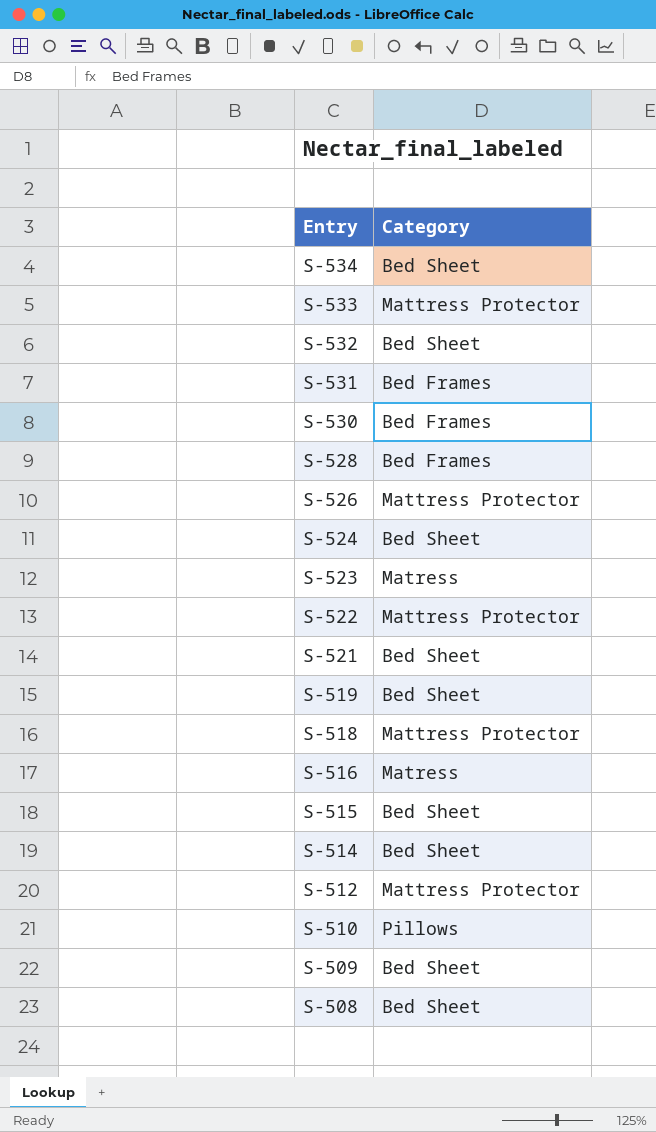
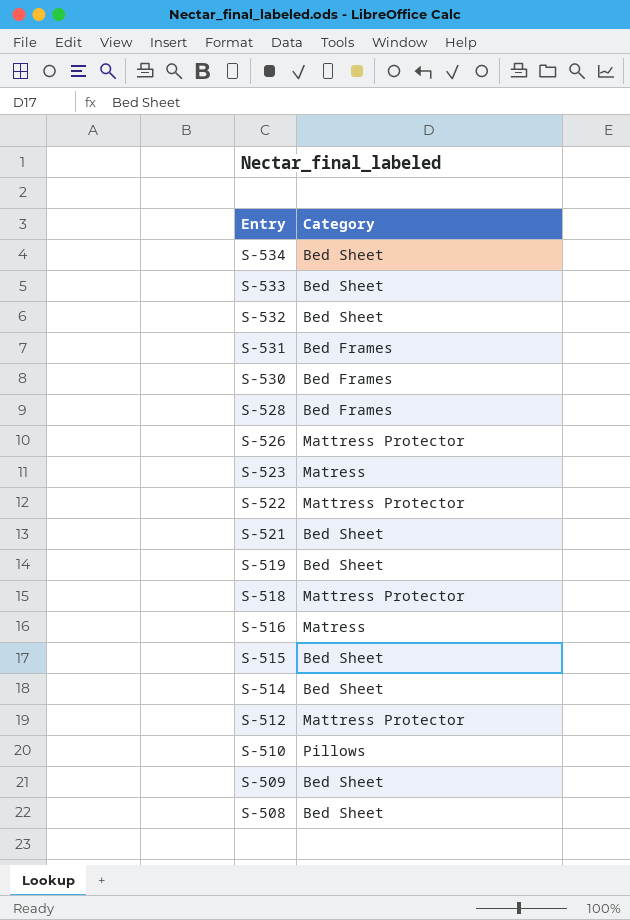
row S-524: Bed Sheet -> none
S-533 | Category: Mattress Protector -> Bed Sheet

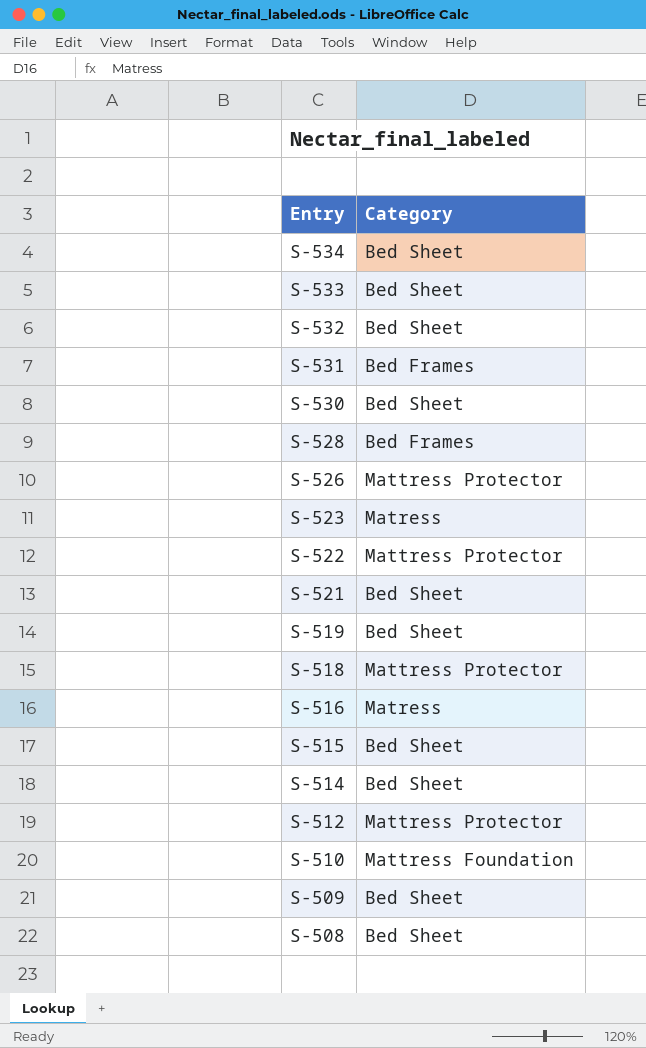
S-530 | Category: Bed Frames -> Bed Sheet
S-510 | Category: Pillows -> Mattress Foundation

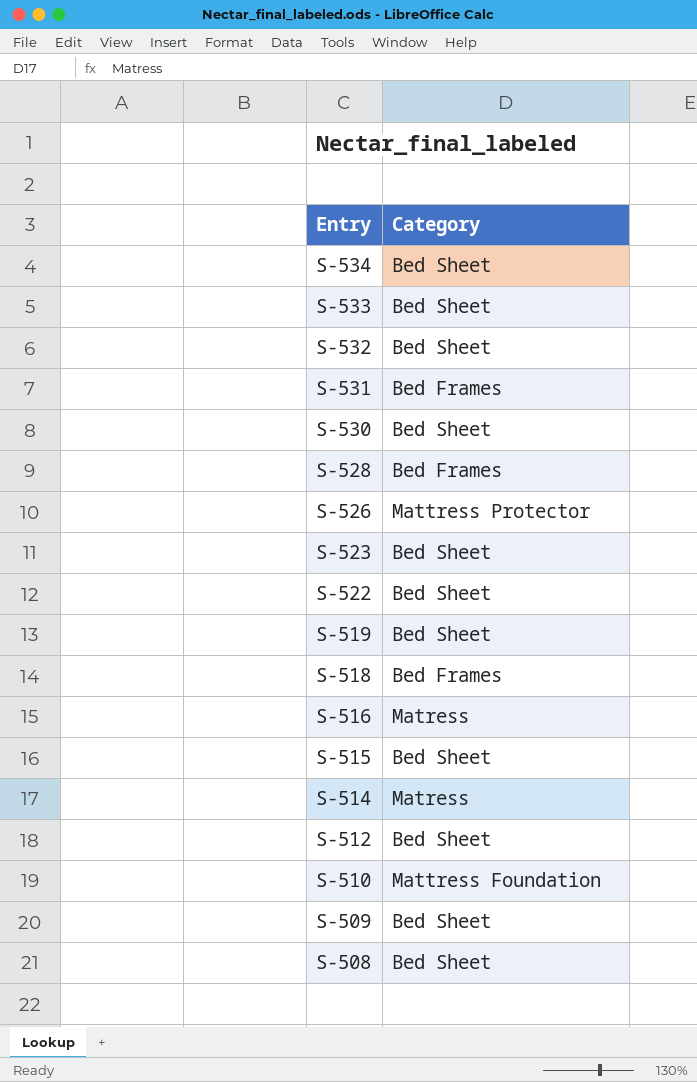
row S-521: Bed Sheet -> none
S-523 | Category: Matress -> Bed Sheet
S-522 | Category: Mattress Protector -> Bed Sheet
S-518 | Category: Mattress Protector -> Bed Frames
S-514 | Category: Bed Sheet -> Matress
S-512 | Category: Mattress Protector -> Bed Sheet

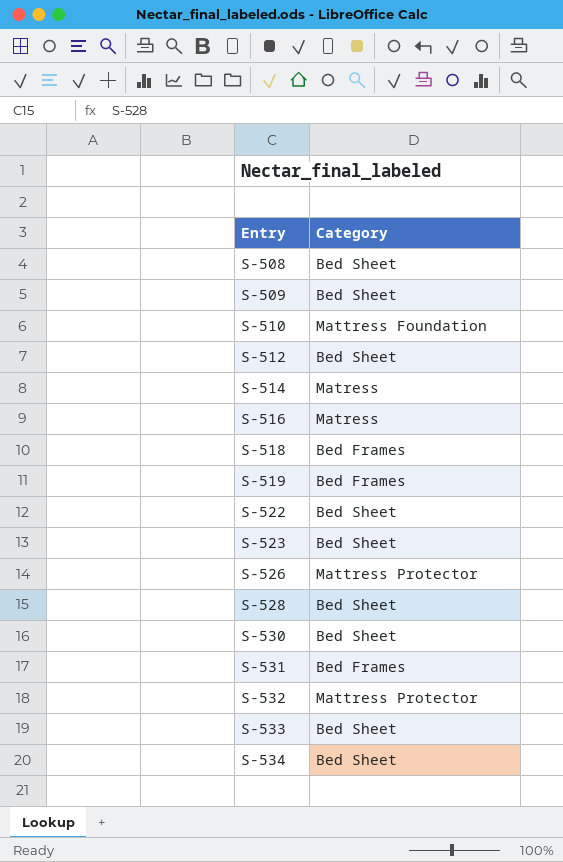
row order: Entry descending -> Entry ascending
row S-515: Bed Sheet -> none
S-519 | Category: Bed Sheet -> Bed Frames
S-528 | Category: Bed Frames -> Bed Sheet
S-532 | Category: Bed Sheet -> Mattress Protector

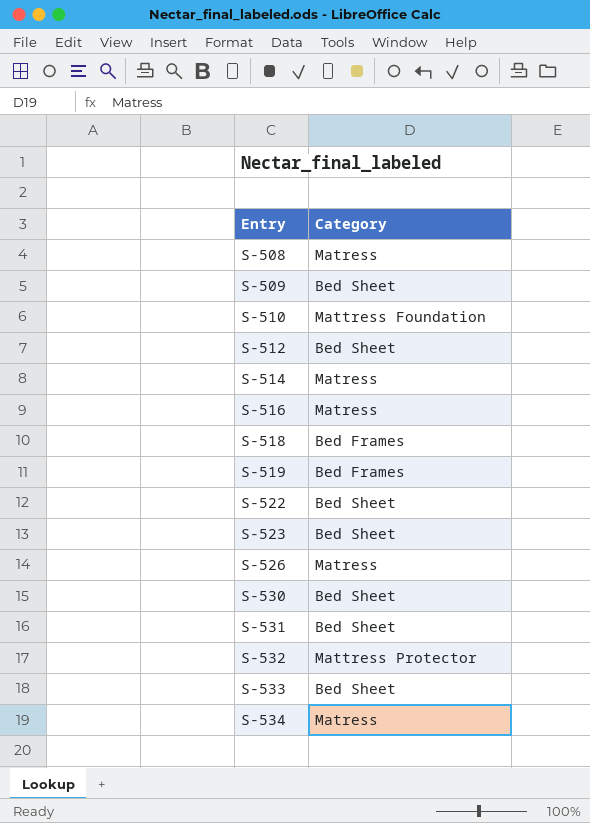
row S-528: Bed Sheet -> none
S-508 | Category: Bed Sheet -> Matress
S-526 | Category: Mattress Protector -> Matress
S-531 | Category: Bed Frames -> Bed Sheet
S-534 | Category: Bed Sheet -> Matress

